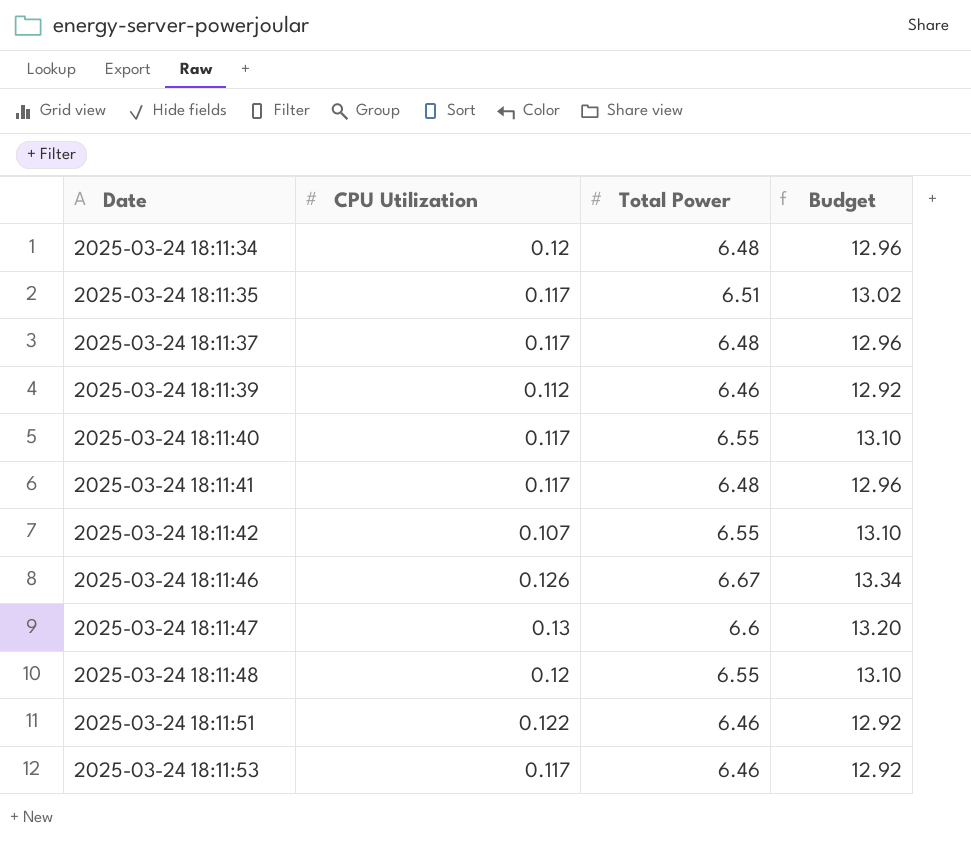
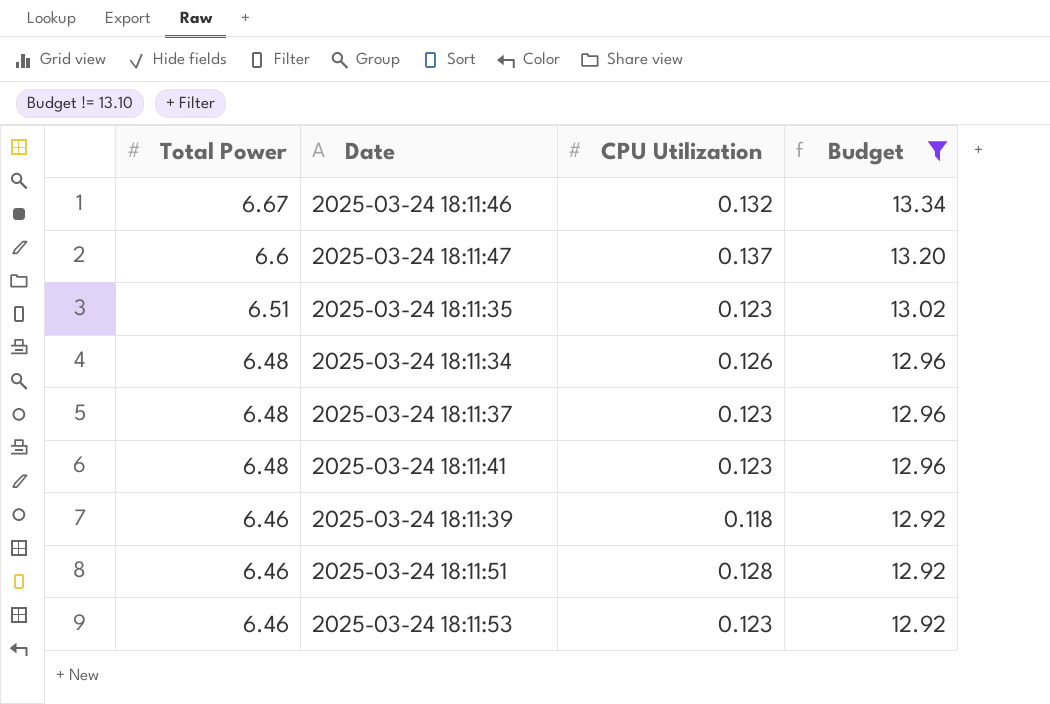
filter: none -> Budget != 13.10
row order: Date ascending -> Total Power descending
column Total Power | position: 3 -> 1
2025-03-24 18:11:46 | CPU Utilization: 0.126 -> 0.132
2025-03-24 18:11:47 | CPU Utilization: 0.13 -> 0.137
2025-03-24 18:11:35 | CPU Utilization: 0.117 -> 0.123
2025-03-24 18:11:34 | CPU Utilization: 0.12 -> 0.126
2025-03-24 18:11:37 | CPU Utilization: 0.117 -> 0.123
2025-03-24 18:11:41 | CPU Utilization: 0.117 -> 0.123
2025-03-24 18:11:39 | CPU Utilization: 0.112 -> 0.118
2025-03-24 18:11:51 | CPU Utilization: 0.122 -> 0.128
2025-03-24 18:11:53 | CPU Utilization: 0.117 -> 0.123

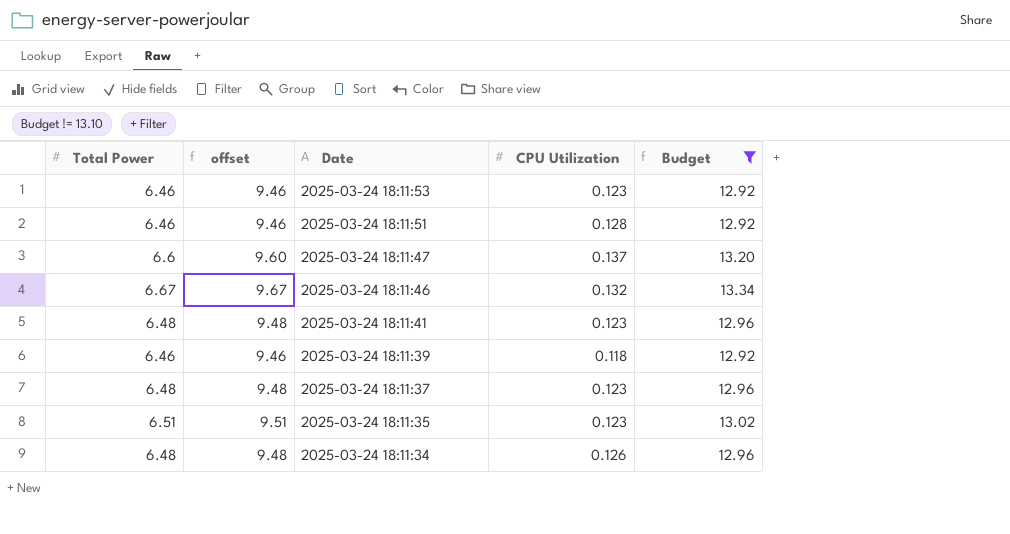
row order: Total Power descending -> Date descending
column offset | formula: none -> [Total Power] + 3

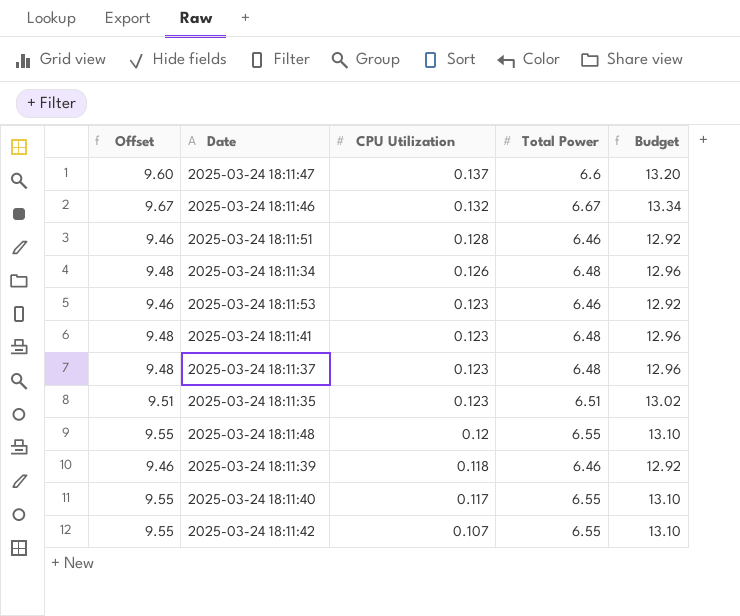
filter: Budget != 13.10 -> none
row order: Date descending -> CPU Utilization descending
column name: offset -> Offset
column Total Power | position: 1 -> 4

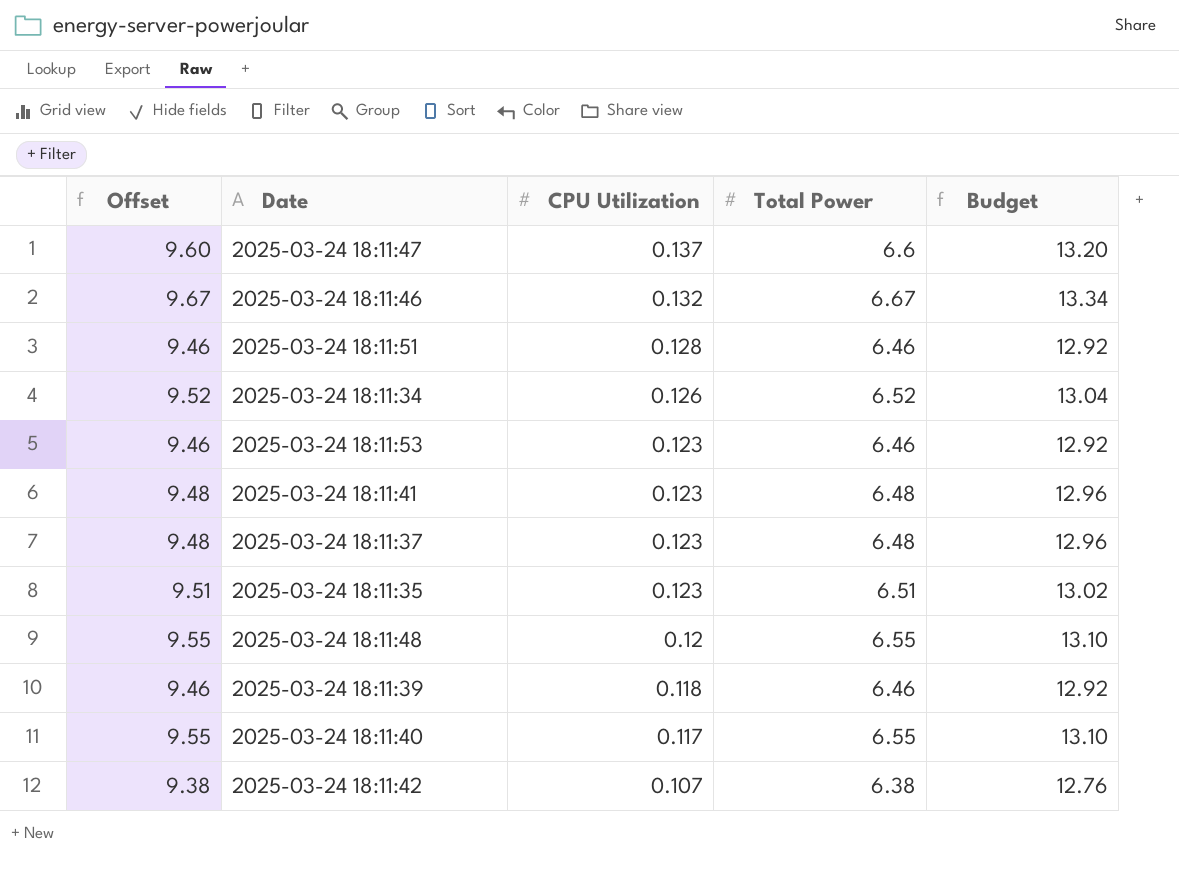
2025-03-24 18:11:34 | Offset: 9.48 -> 9.52
2025-03-24 18:11:34 | Total Power: 6.48 -> 6.52
2025-03-24 18:11:34 | Budget: 12.96 -> 13.04
2025-03-24 18:11:42 | Offset: 9.55 -> 9.38
2025-03-24 18:11:42 | Total Power: 6.55 -> 6.38
2025-03-24 18:11:42 | Budget: 13.10 -> 12.76

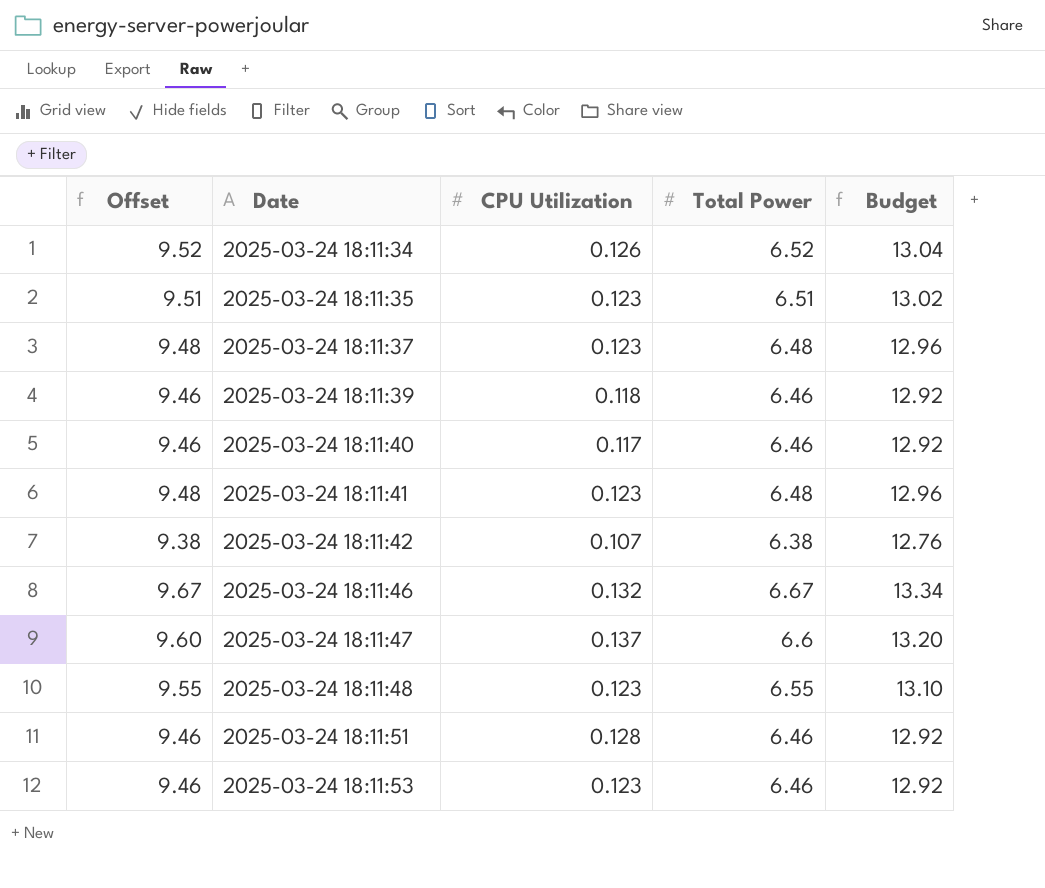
row order: CPU Utilization descending -> Date ascending
2025-03-24 18:11:40 | Offset: 9.55 -> 9.46
2025-03-24 18:11:40 | Total Power: 6.55 -> 6.46
2025-03-24 18:11:40 | Budget: 13.10 -> 12.92
2025-03-24 18:11:48 | CPU Utilization: 0.12 -> 0.123

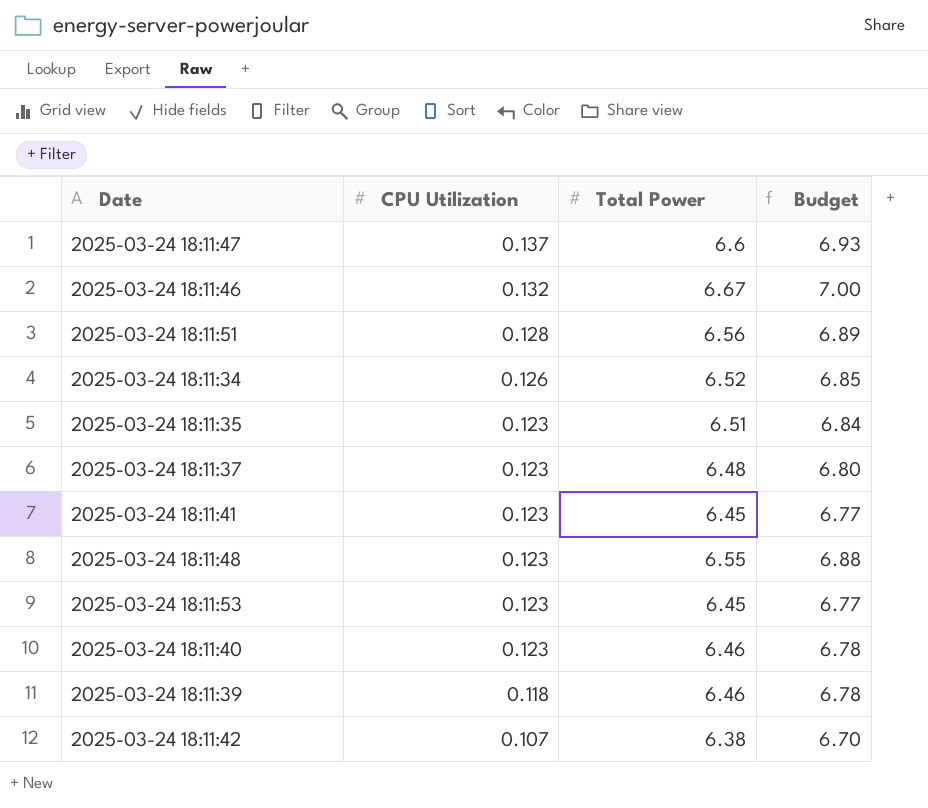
row order: Date ascending -> CPU Utilization descending
column Offset | formula: [Total Power] + 3 -> none
column Budget | formula: [Total Power] * 2 -> [Total Power] * 1.05
2025-03-24 18:11:51 | Total Power: 6.46 -> 6.56
2025-03-24 18:11:41 | Total Power: 6.48 -> 6.45
2025-03-24 18:11:53 | Total Power: 6.46 -> 6.45
2025-03-24 18:11:40 | CPU Utilization: 0.117 -> 0.123

